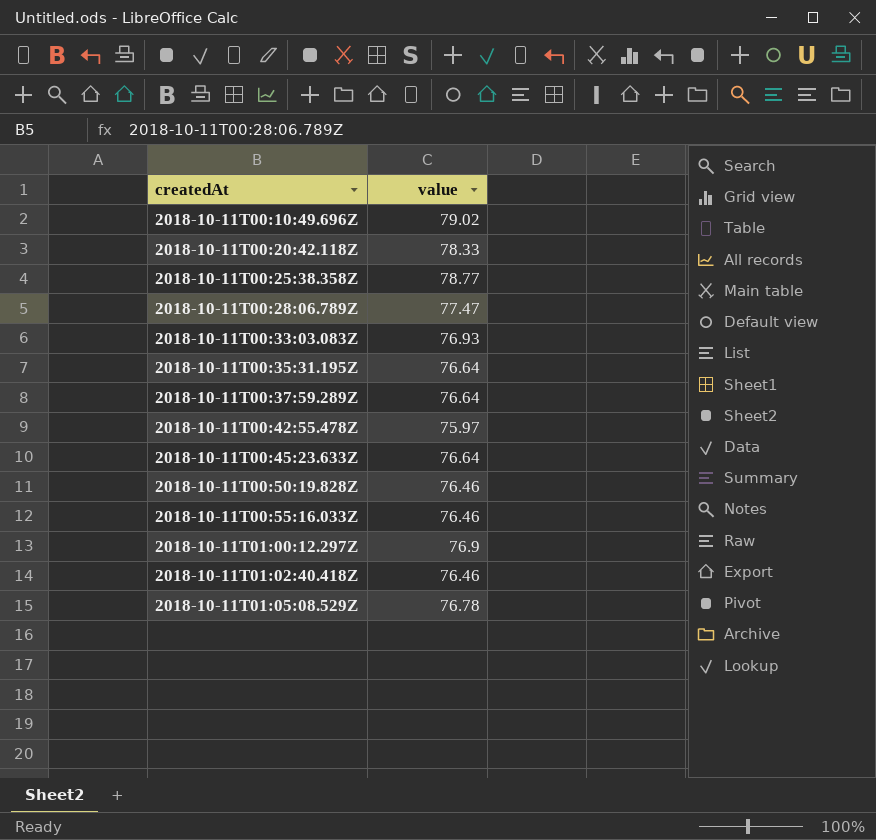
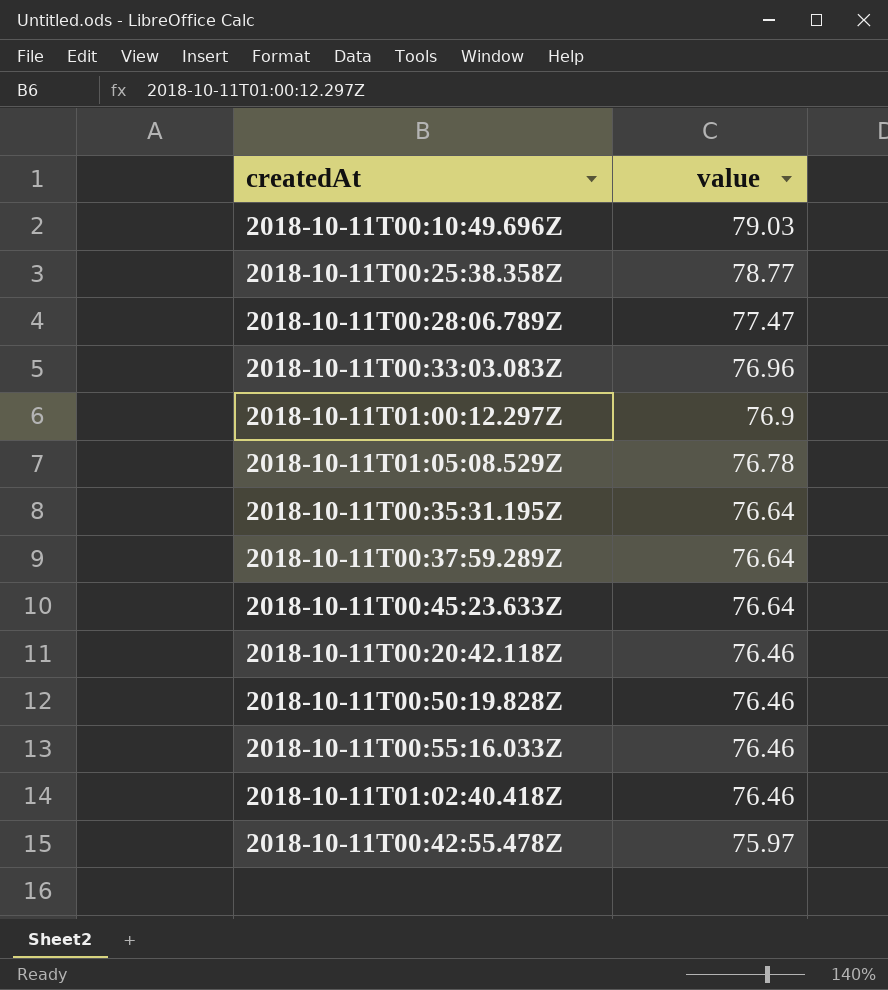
row order: createdAt ascending -> value descending
2018-10-11T00:10:49.696Z | value: 79.02 -> 79.03
2018-10-11T00:33:03.083Z | value: 76.93 -> 76.96
2018-10-11T00:20:42.118Z | value: 78.33 -> 76.46

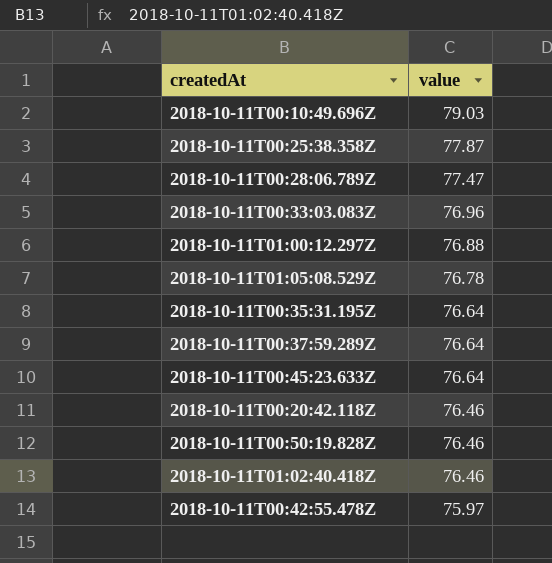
row 2018-10-11T00:55:16.033Z: 76.46 -> none
2018-10-11T00:25:38.358Z | value: 78.77 -> 77.87
2018-10-11T01:00:12.297Z | value: 76.9 -> 76.88

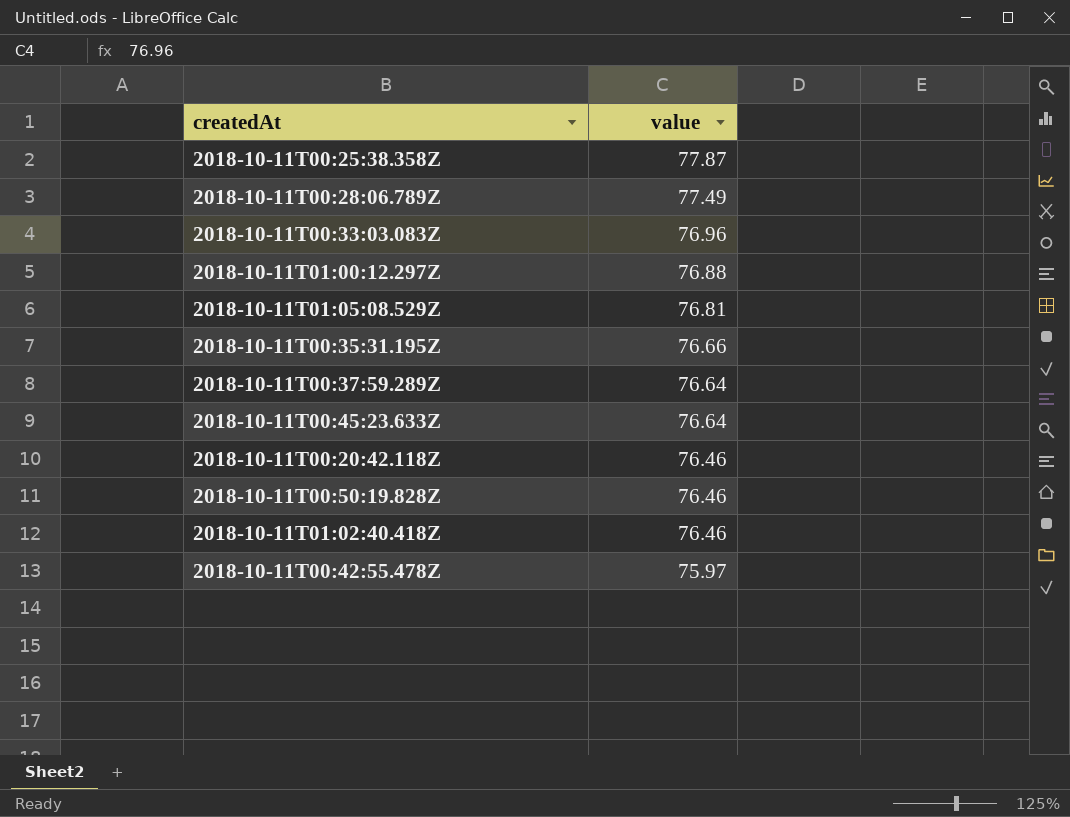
row 2018-10-11T00:10:49.696Z: 79.03 -> none
2018-10-11T00:28:06.789Z | value: 77.47 -> 77.49
2018-10-11T01:05:08.529Z | value: 76.78 -> 76.81
2018-10-11T00:35:31.195Z | value: 76.64 -> 76.66

